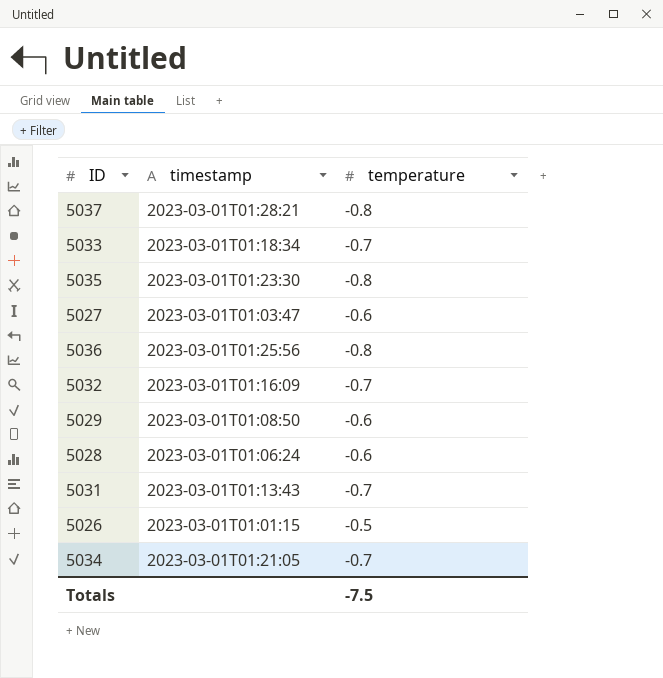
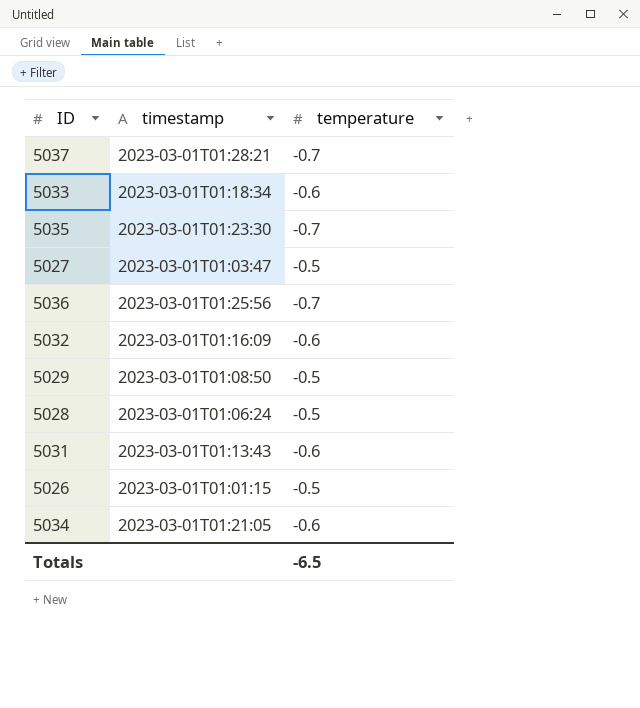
5037 | temperature: -0.8 -> -0.7
5033 | temperature: -0.7 -> -0.6
5035 | temperature: -0.8 -> -0.7
5027 | temperature: -0.6 -> -0.5
5036 | temperature: -0.8 -> -0.7
5032 | temperature: -0.7 -> -0.6
5029 | temperature: -0.6 -> -0.5
5028 | temperature: -0.6 -> -0.5
5031 | temperature: -0.7 -> -0.6
5034 | temperature: -0.7 -> -0.6
Totals | temperature: -7.5 -> -6.5

